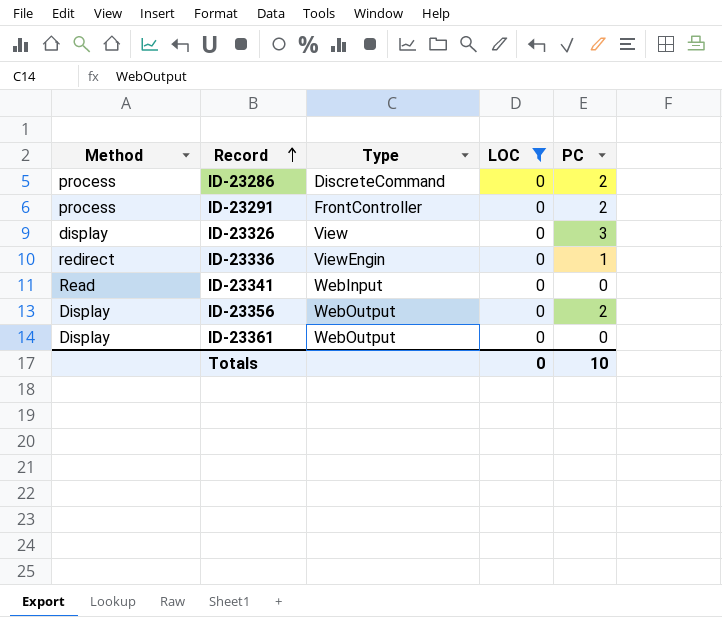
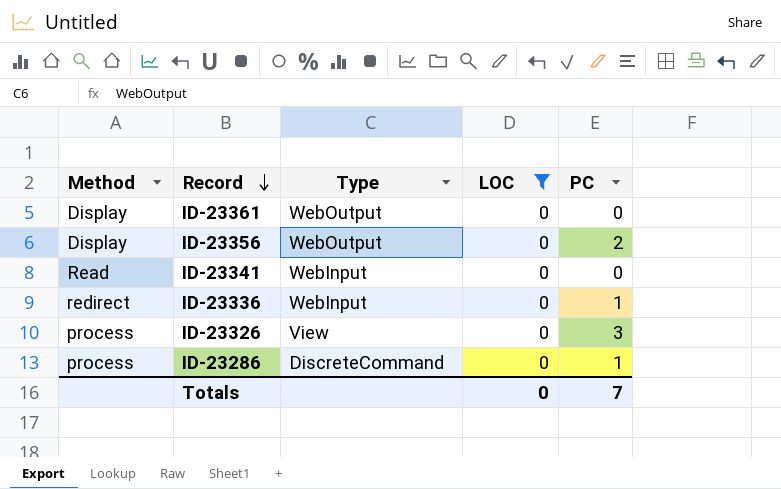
row order: Record ascending -> Record descending
row ID-23291: process | FrontController | 0 | 2 -> none
ID-23336 | Type: ViewEngin -> WebInput
ID-23326 | Method: display -> process
ID-23286 | PC: 2 -> 1
Totals | PC: 10 -> 7

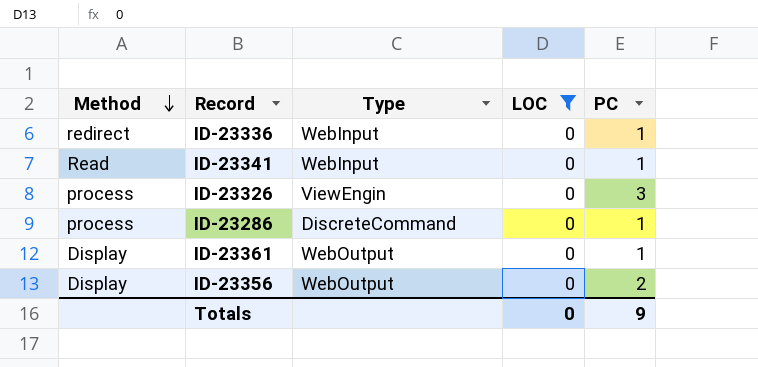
row order: Record descending -> Method descending
ID-23341 | PC: 0 -> 1
ID-23326 | Type: View -> ViewEngin
ID-23361 | PC: 0 -> 1
Totals | PC: 7 -> 9

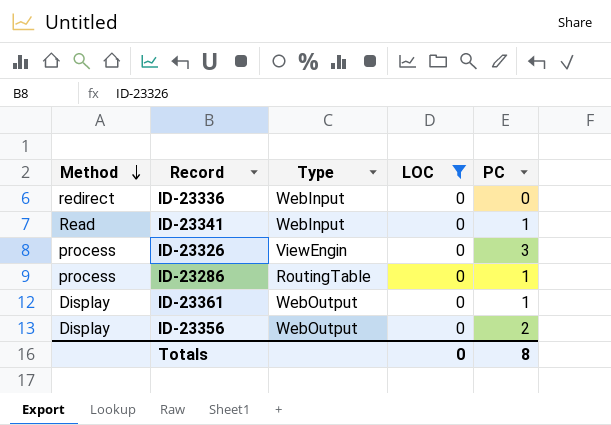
ID-23336 | PC: 1 -> 0
ID-23286 | Type: DiscreteCommand -> RoutingTable
Totals | PC: 9 -> 8

